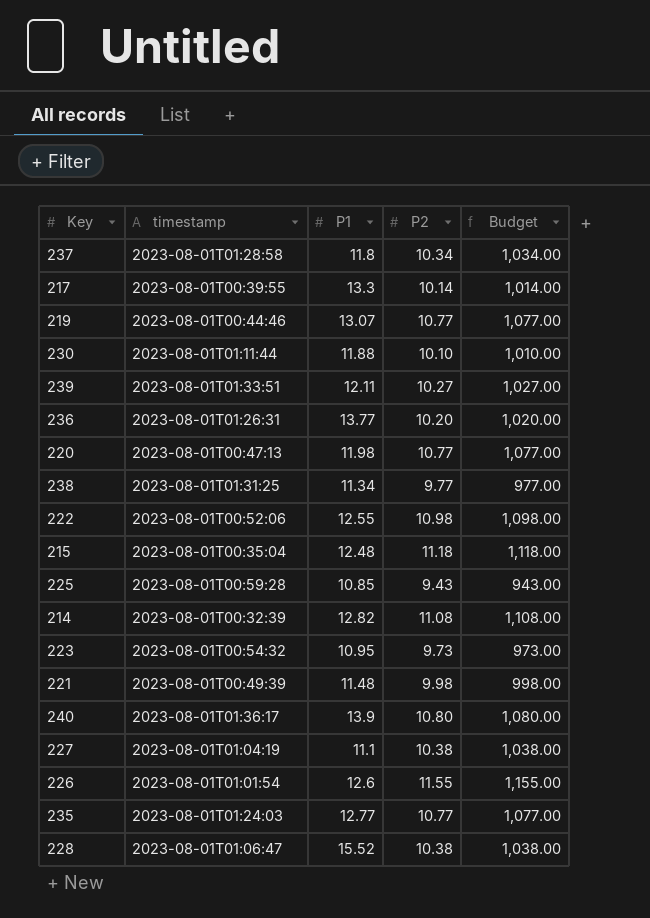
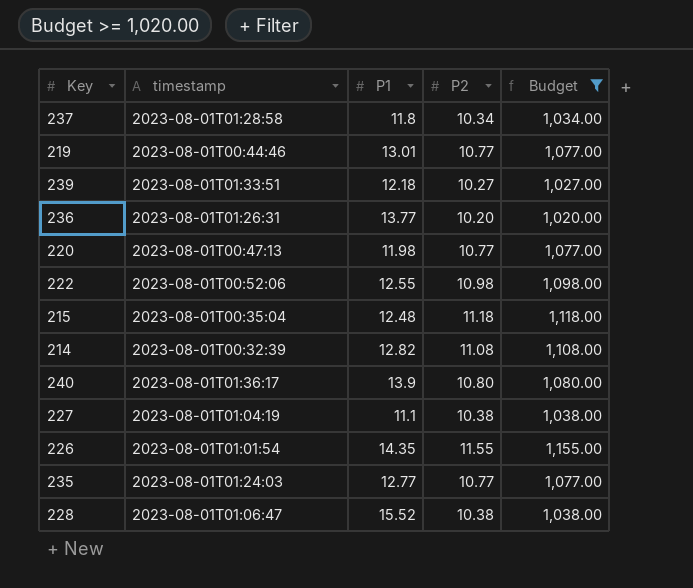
filter: none -> Budget >= 1,020.00
219 | P1: 13.07 -> 13.01
239 | P1: 12.11 -> 12.18
226 | P1: 12.6 -> 14.35

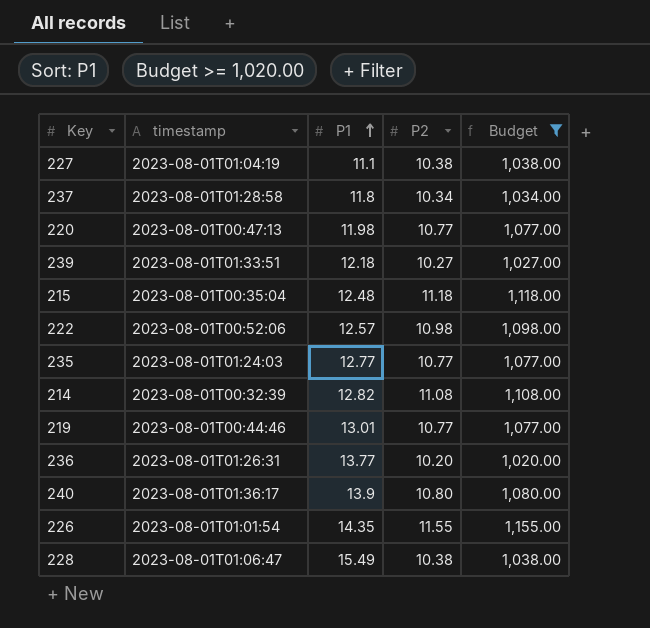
row order: none -> P1 ascending
222 | P1: 12.55 -> 12.57
228 | P1: 15.52 -> 15.49

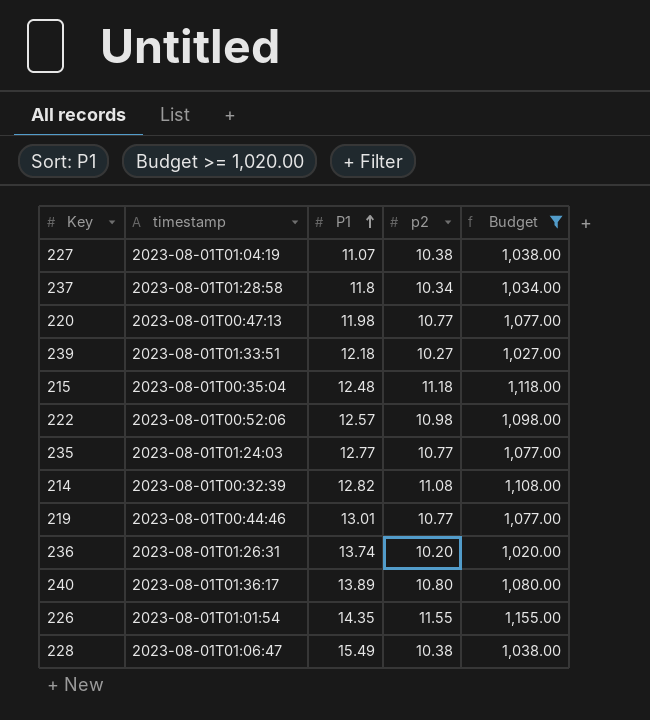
column name: P2 -> p2
227 | P1: 11.1 -> 11.07
236 | P1: 13.77 -> 13.74
240 | P1: 13.9 -> 13.89

